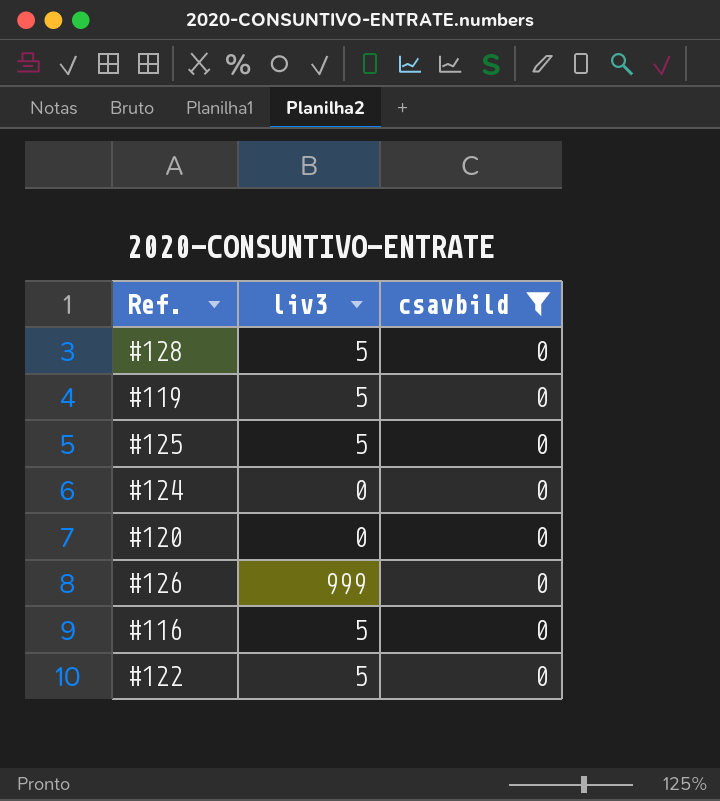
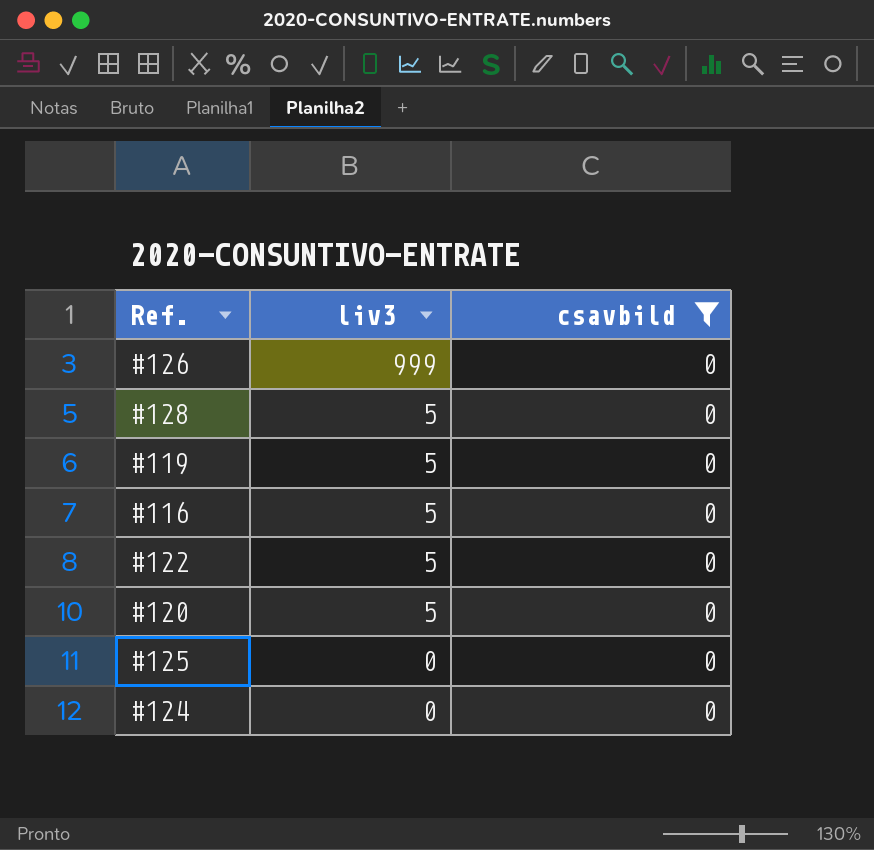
row order: none -> liv3 descending
#120 | liv3: 0 -> 5
#125 | liv3: 5 -> 0

